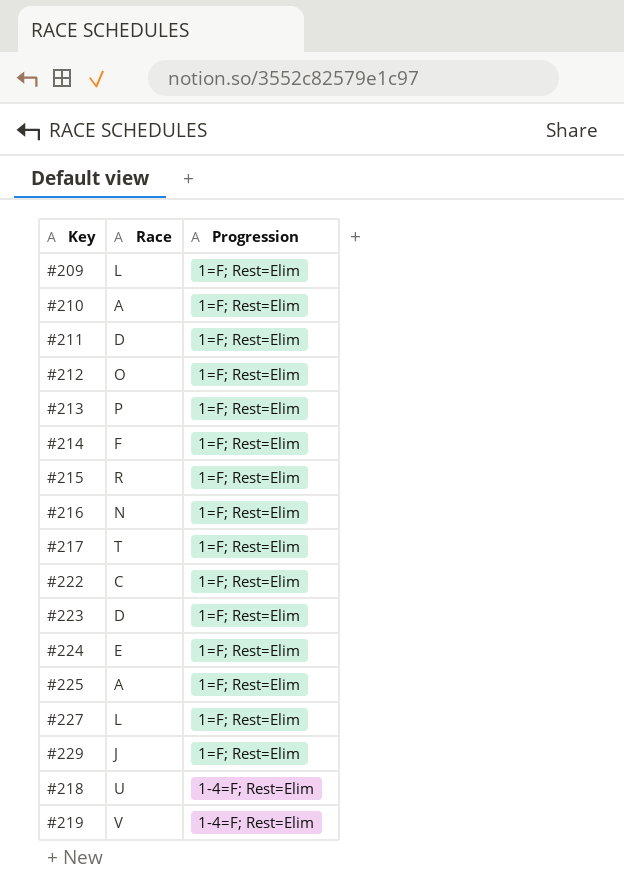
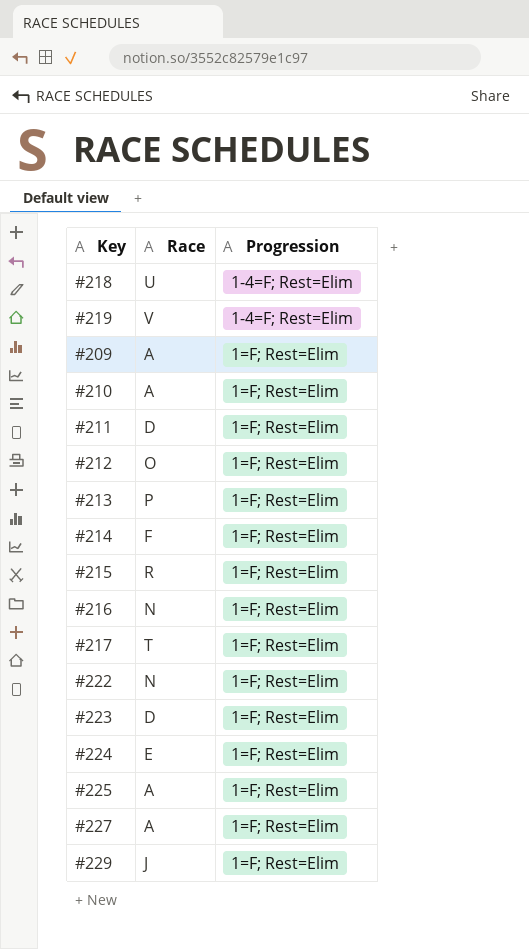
row order: Progression descending -> Progression ascending
#209 | Race: L -> A
#222 | Race: C -> N
#227 | Race: L -> A

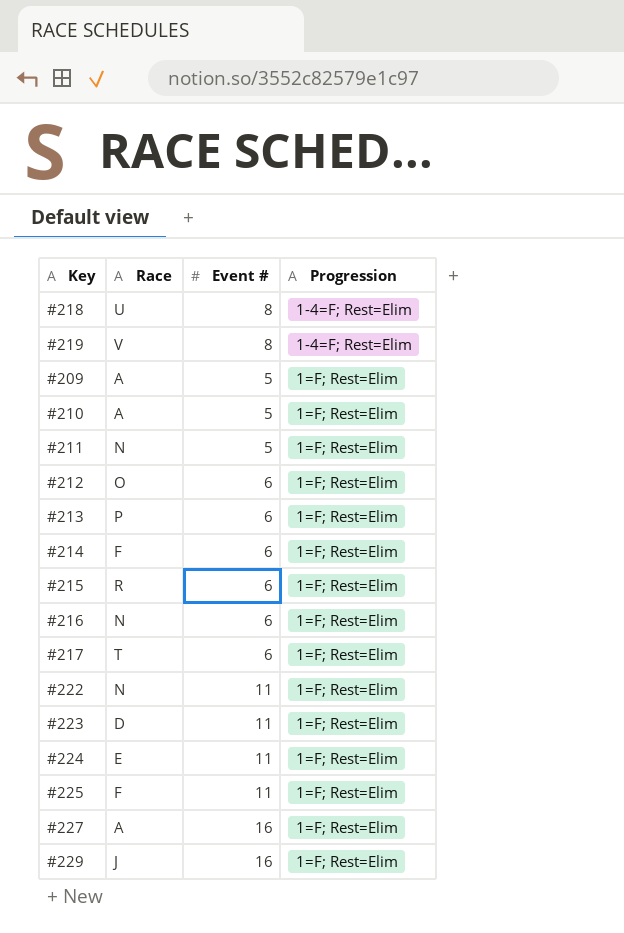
column Event # | position: none -> 3
#211 | Race: D -> N
#225 | Race: A -> F

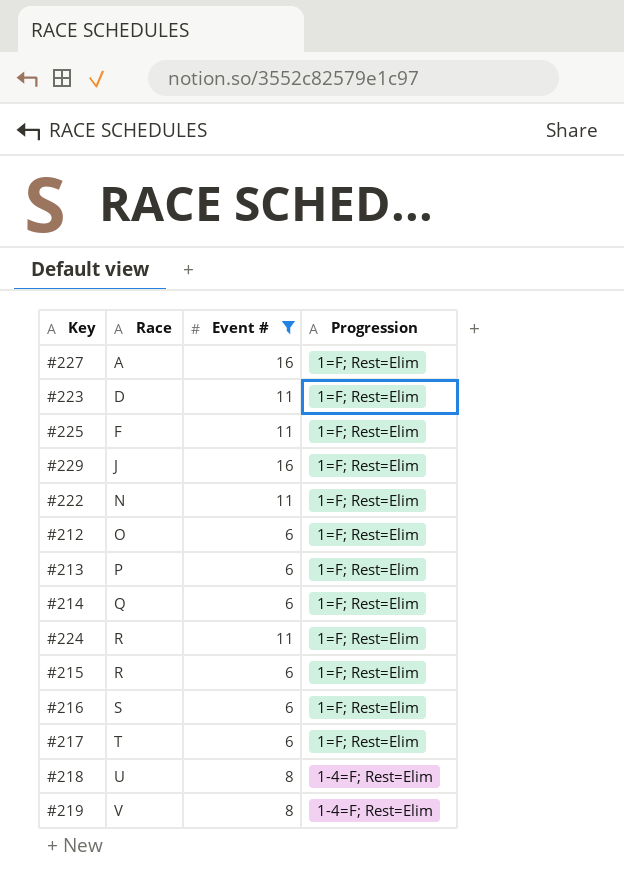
filter: none -> Event # != 5
row order: Progression ascending -> Race ascending
#214 | Race: F -> Q
#224 | Race: E -> R
#216 | Race: N -> S

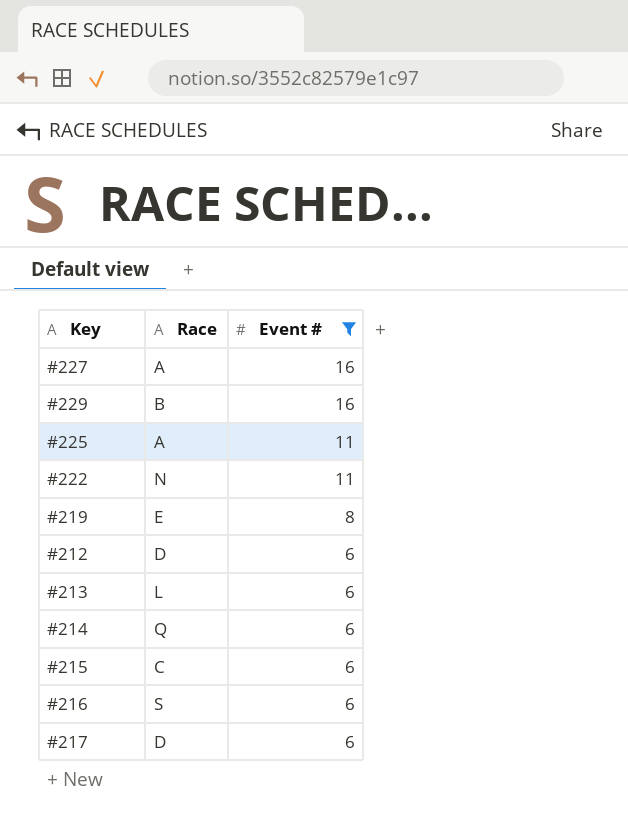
row order: Race ascending -> Event # descending
column Progression | position: 4 -> none
row #223: D | 11 | 1=F; Rest=Elim -> none
row #224: R | 11 | 1=F; Rest=Elim -> none
row #218: U | 8 | 1-4=F; Rest=Elim -> none
#229 | Race: J -> B
#225 | Race: F -> A
#219 | Race: V -> E
#212 | Race: O -> D
#213 | Race: P -> L
#215 | Race: R -> C
#217 | Race: T -> D

